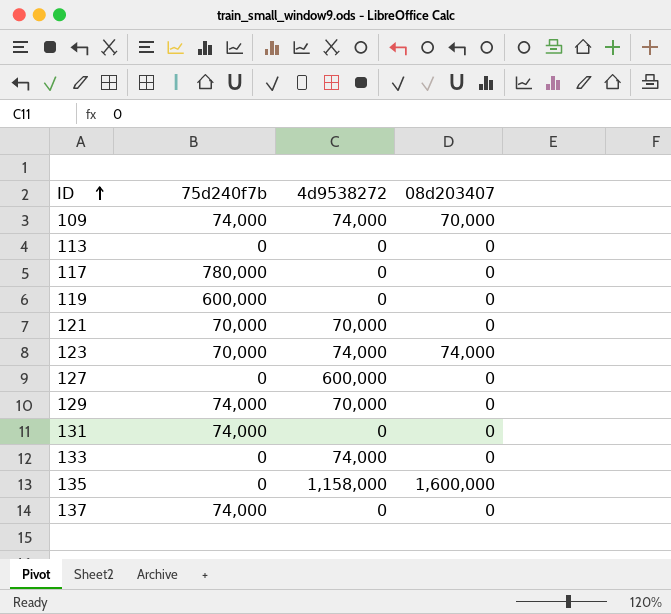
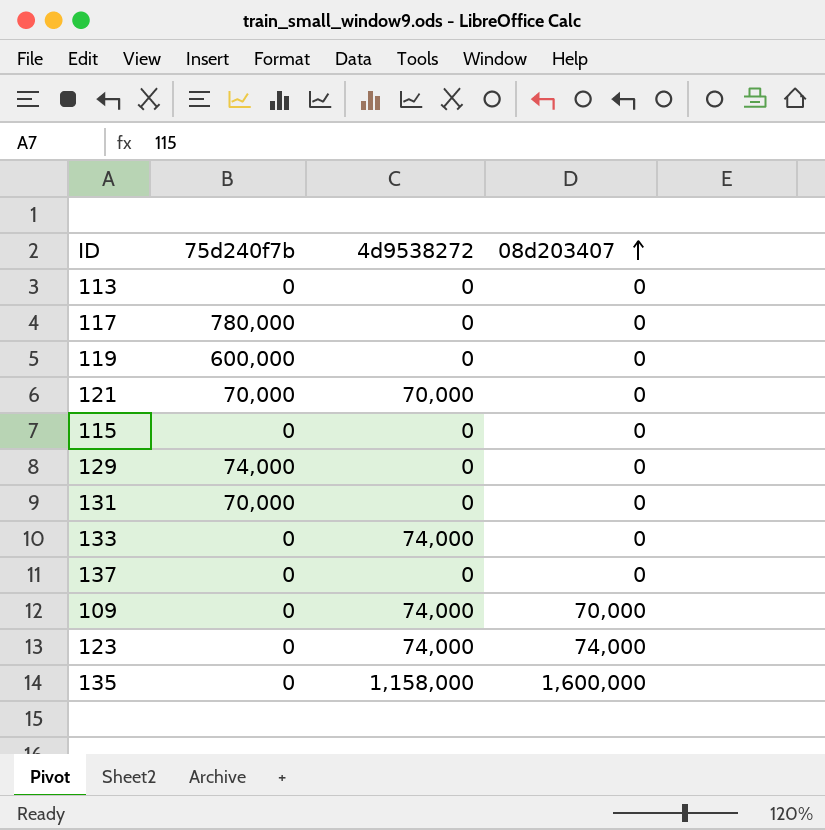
row order: ID ascending -> 08d203407 ascending
row 127: 0 | 600,000 | 0 -> none
row 115: none -> 0 | 0 | 0
129 | 4d9538272: 70,000 -> 0
131 | 75d240f7b: 74,000 -> 70,000
137 | 75d240f7b: 74,000 -> 0
109 | 75d240f7b: 74,000 -> 0
123 | 75d240f7b: 70,000 -> 0

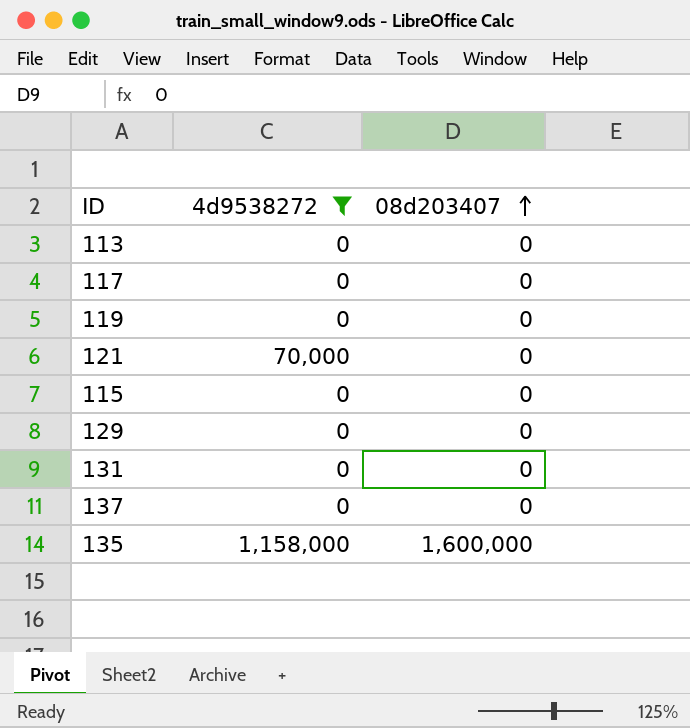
filter: none -> 4d9538272 != 74,000
column 75d240f7b | position: 2 -> none

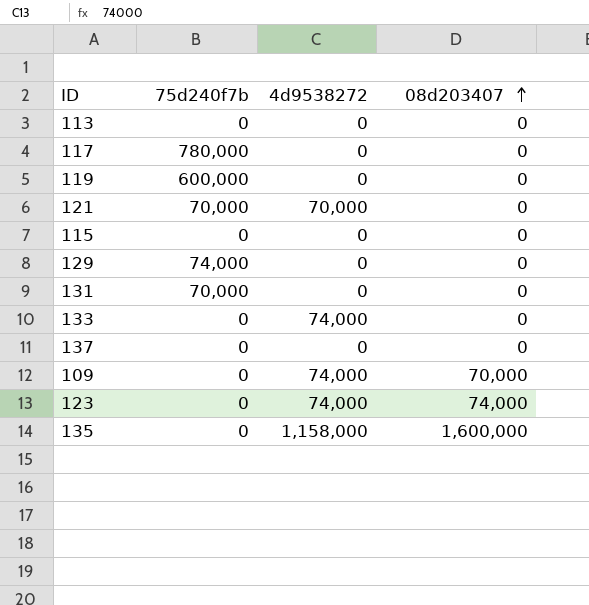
filter: 4d9538272 != 74,000 -> none
column 75d240f7b | position: none -> 2

